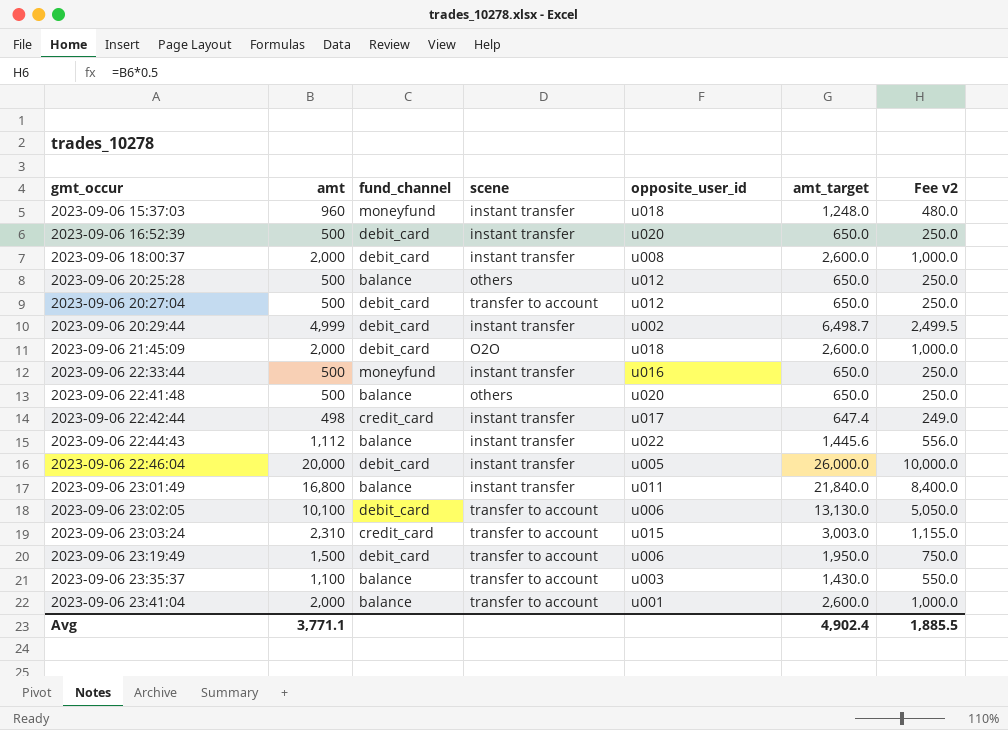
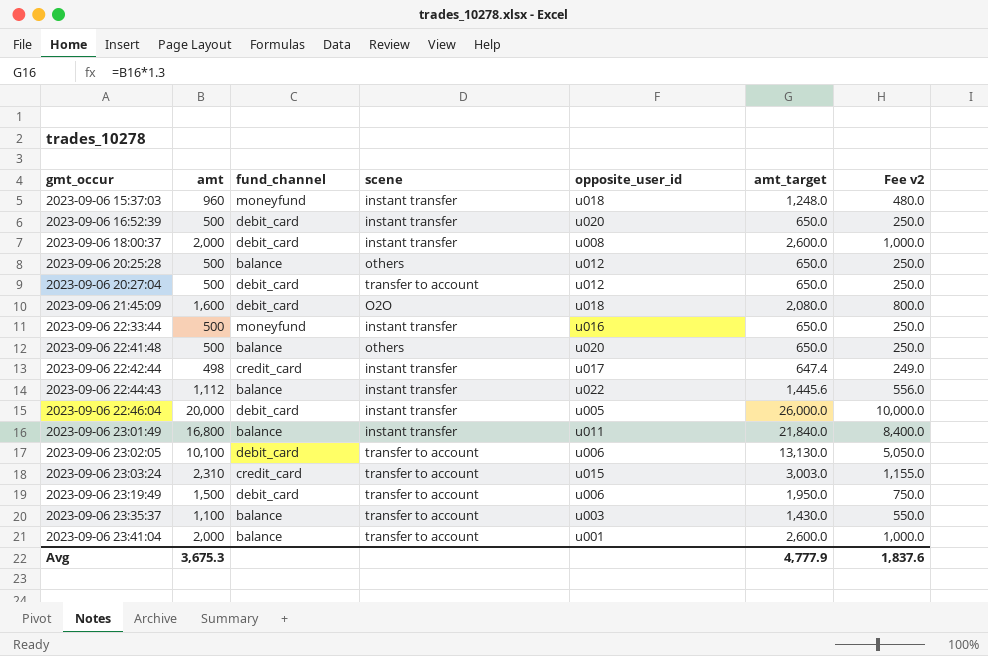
row 2023-09-06 20:29:44: 4,999 | debit_card | instant transfer | u002 | 6,498.7 | 2,499.5 -> none
2023-09-06 21:45:09 | amt: 2,000 -> 1,600
2023-09-06 21:45:09 | amt_target: 2,600.0 -> 2,080.0
2023-09-06 21:45:09 | Fee v2: 1,000.0 -> 800.0
Avg | amt: 3,771.1 -> 3,675.3
Avg | amt_target: 4,902.4 -> 4,777.9
Avg | Fee v2: 1,885.5 -> 1,837.6

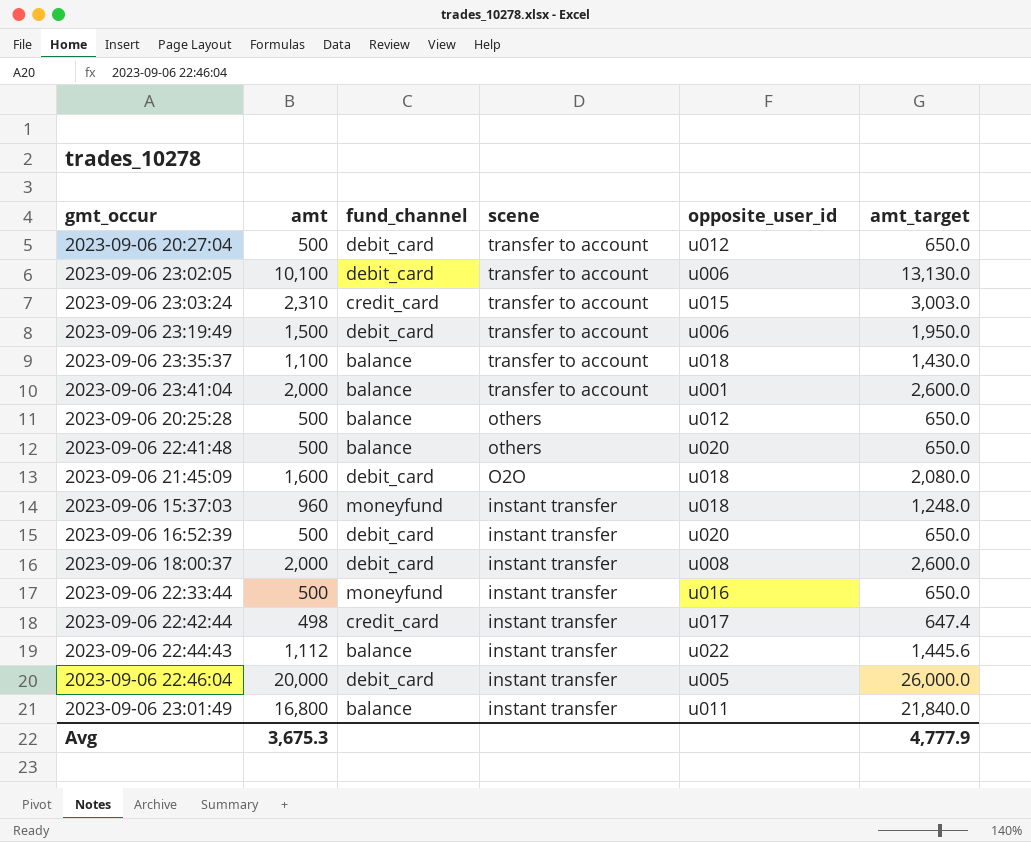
row order: gmt_occur ascending -> scene descending
column Fee v2 | formula: [amt] * 0.5 -> none
2023-09-06 23:35:37 | opposite_user_id: u003 -> u018

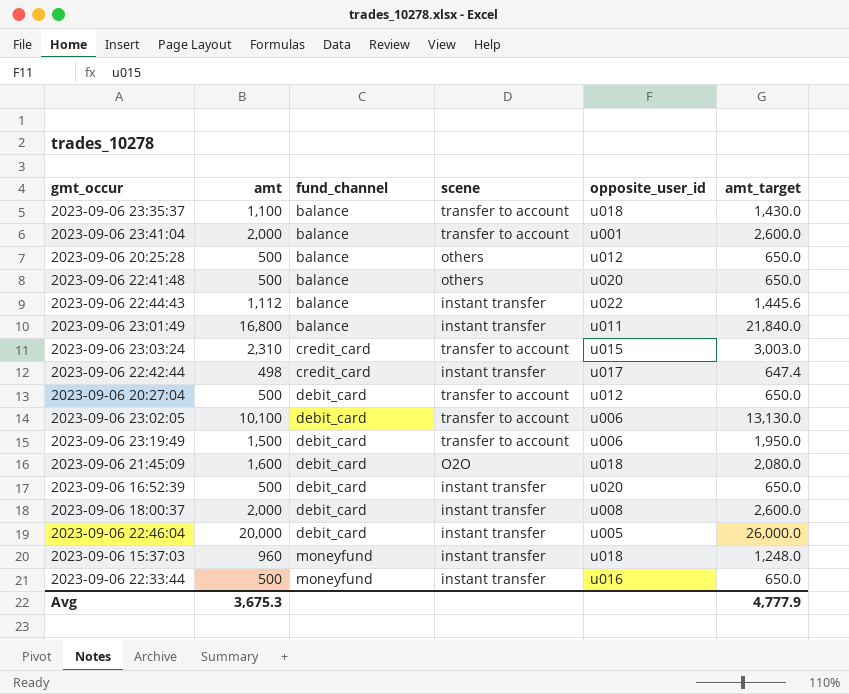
row order: scene descending -> fund_channel ascending

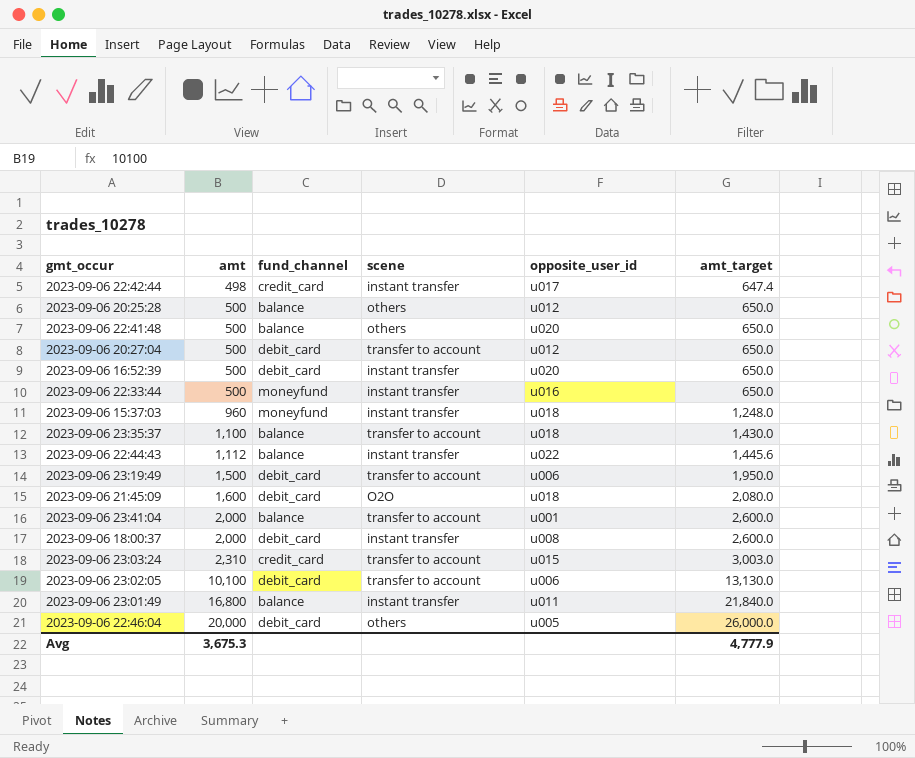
row order: fund_channel ascending -> amt ascending
2023-09-06 22:46:04 | scene: instant transfer -> others

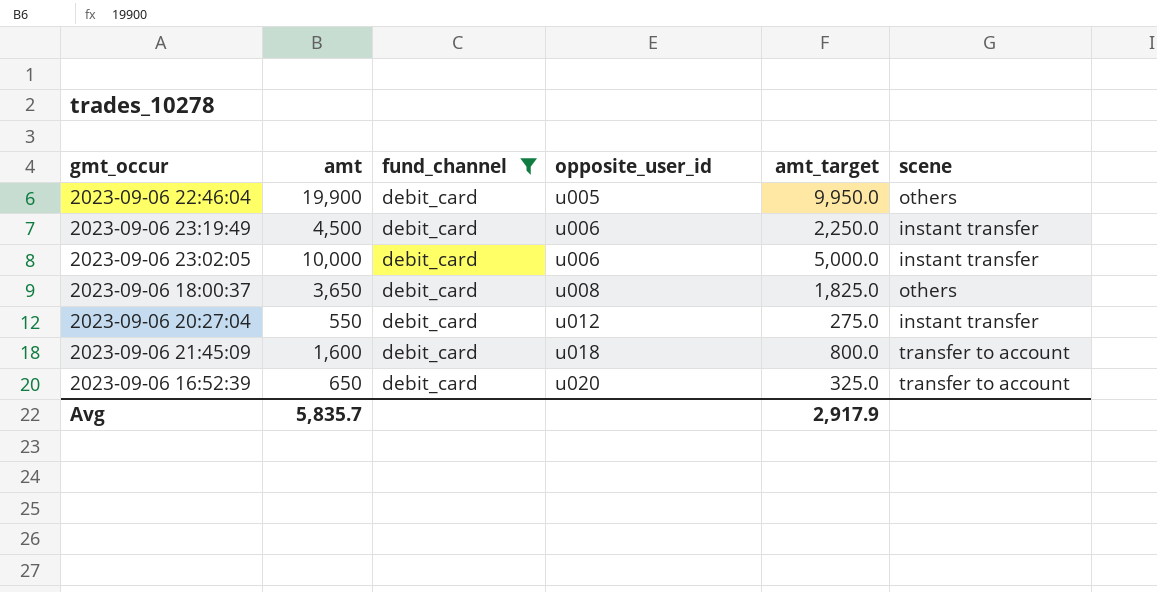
filter: none -> fund_channel = debit_card
row order: amt ascending -> opposite_user_id ascending
column amt_target | formula: [amt] * 1.3 -> [amt] * 0.5
column scene | position: 4 -> 6
2023-09-06 22:46:04 | amt: 20,000 -> 19,900
2023-09-06 23:19:49 | amt: 1,500 -> 4,500
2023-09-06 23:19:49 | scene: transfer to account -> instant transfer
2023-09-06 23:02:05 | amt: 10,100 -> 10,000
2023-09-06 23:02:05 | scene: transfer to account -> instant transfer
2023-09-06 18:00:37 | amt: 2,000 -> 3,650
2023-09-06 18:00:37 | scene: instant transfer -> others
2023-09-06 20:27:04 | amt: 500 -> 550
2023-09-06 20:27:04 | scene: transfer to account -> instant transfer
2023-09-06 21:45:09 | scene: O2O -> transfer to account
2023-09-06 16:52:39 | amt: 500 -> 650
2023-09-06 16:52:39 | scene: instant transfer -> transfer to account
Avg | amt: 3,675.3 -> 5,835.7
Avg | amt_target: 4,777.9 -> 2,917.9

